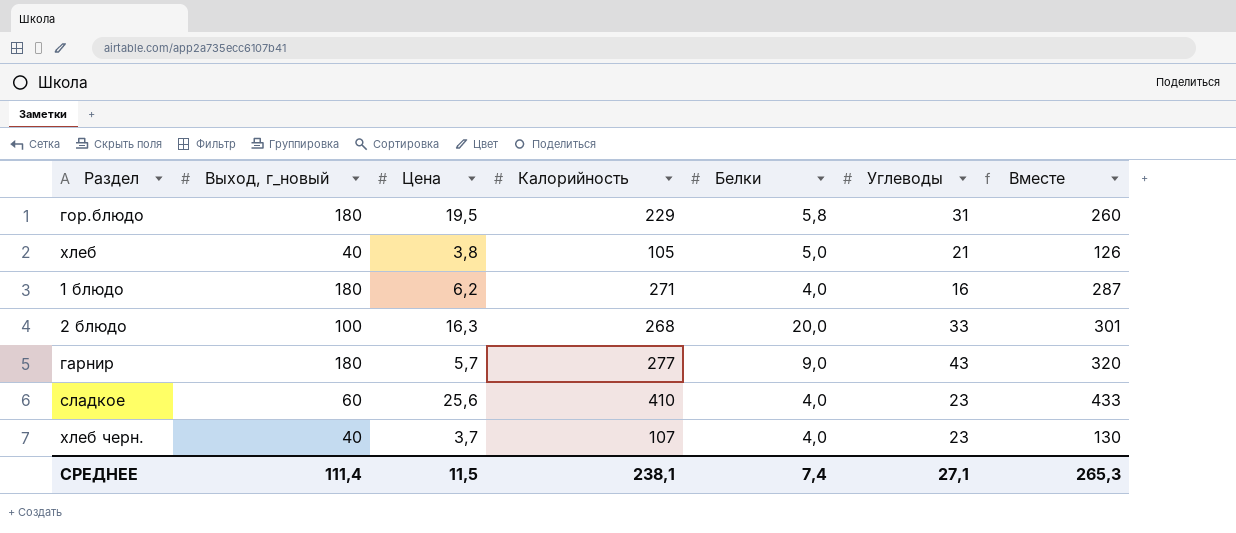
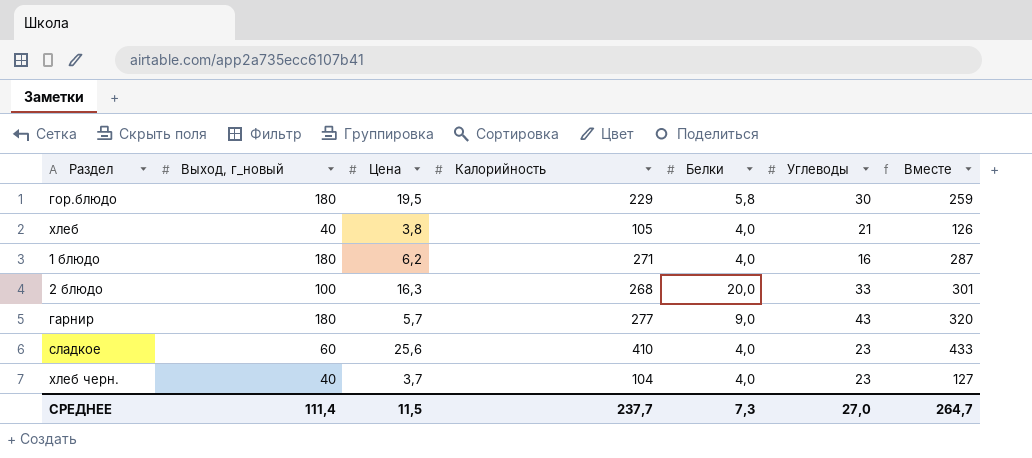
гор.блюдо | Углеводы: 31 -> 30
гор.блюдо | Вместе: 260 -> 259
хлеб | Белки: 5,0 -> 4,0
хлеб черн. | Калорийность: 107 -> 104
хлеб черн. | Вместе: 130 -> 127
СРЕДНЕЕ | Калорийность: 238,1 -> 237,7
СРЕДНЕЕ | Белки: 7,4 -> 7,3
СРЕДНЕЕ | Углеводы: 27,1 -> 27,0
СРЕДНЕЕ | Вместе: 265,3 -> 264,7

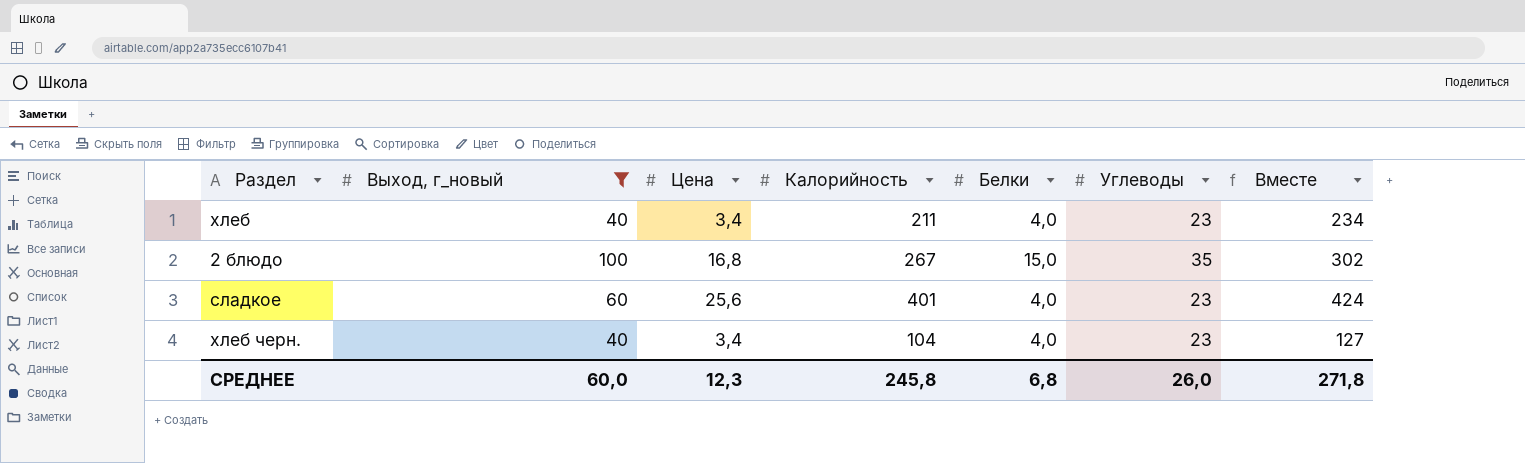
filter: none -> Выход, г_новый != 180
хлеб | Цена: 3,8 -> 3,4
хлеб | Калорийность: 105 -> 211
хлеб | Углеводы: 21 -> 23
хлеб | Вместе: 126 -> 234
2 блюдо | Цена: 16,3 -> 16,8
2 блюдо | Калорийность: 268 -> 267
2 блюдо | Белки: 20,0 -> 15,0
2 блюдо | Углеводы: 33 -> 35
2 блюдо | Вместе: 301 -> 302
сладкое | Калорийность: 410 -> 401
сладкое | Вместе: 433 -> 424
хлеб черн. | Цена: 3,7 -> 3,4
СРЕДНЕЕ | Выход, г_новый: 111,4 -> 60,0
СРЕДНЕЕ | Цена: 11,5 -> 12,3
СРЕДНЕЕ | Калорийность: 237,7 -> 245,8
СРЕДНЕЕ | Белки: 7,3 -> 6,8
СРЕДНЕЕ | Углеводы: 27,0 -> 26,0
СРЕДНЕЕ | Вместе: 264,7 -> 271,8

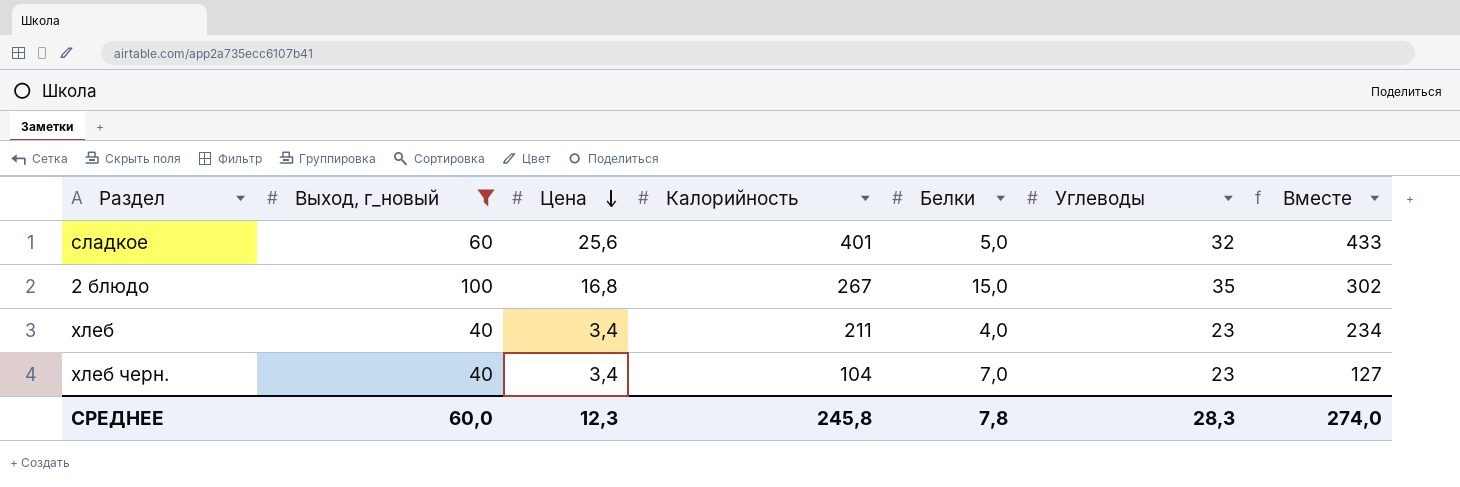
row order: none -> Цена descending
сладкое | Белки: 4,0 -> 5,0
сладкое | Углеводы: 23 -> 32
сладкое | Вместе: 424 -> 433
хлеб черн. | Белки: 4,0 -> 7,0
СРЕДНЕЕ | Белки: 6,8 -> 7,8
СРЕДНЕЕ | Углеводы: 26,0 -> 28,3
СРЕДНЕЕ | Вместе: 271,8 -> 274,0

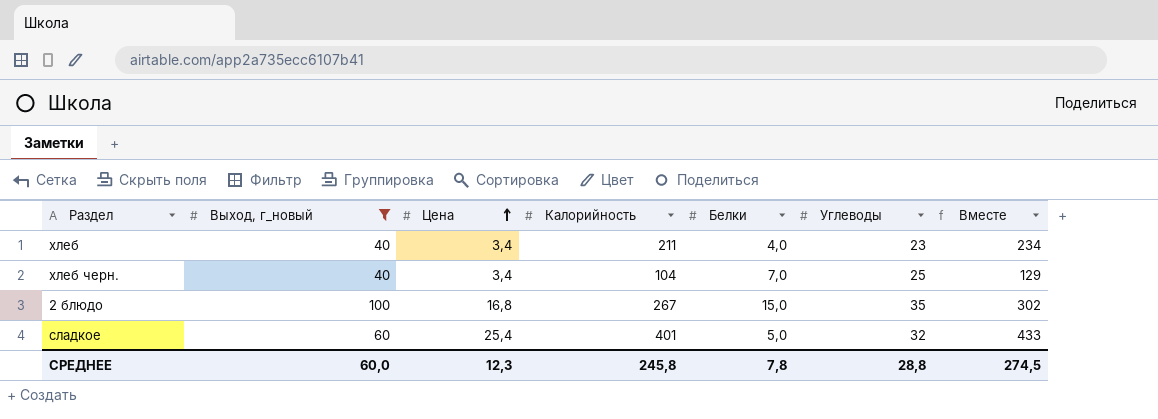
row order: Цена descending -> Цена ascending
хлеб черн. | Углеводы: 23 -> 25
хлеб черн. | Вместе: 127 -> 129
сладкое | Цена: 25,6 -> 25,4
СРЕДНЕЕ | Углеводы: 28,3 -> 28,8
СРЕДНЕЕ | Вместе: 274,0 -> 274,5

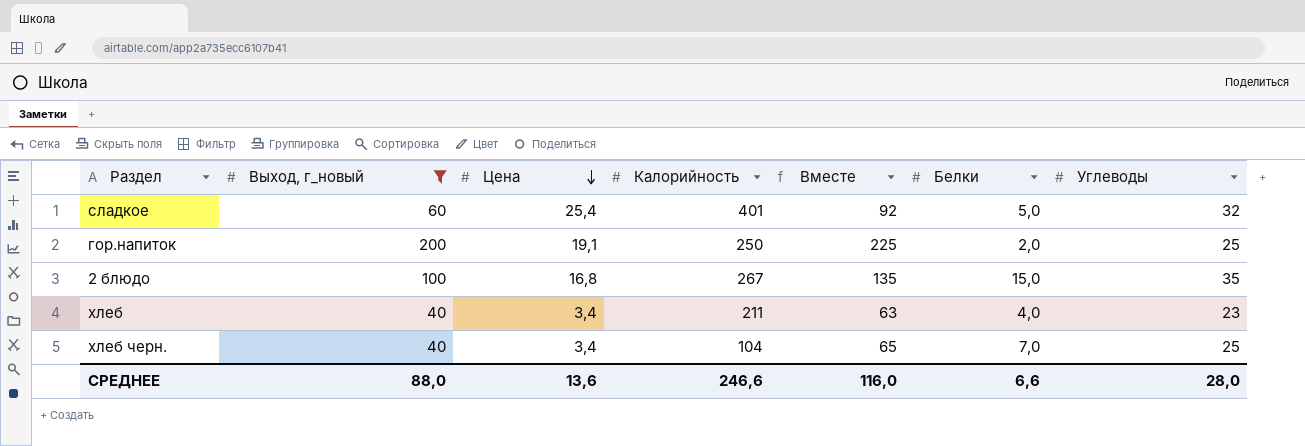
row order: Цена ascending -> Цена descending
column Вместе | formula: [Калорийность] + [Углеводы] -> [Выход, г_новый] + [Углеводы]
column Вместе | position: 7 -> 5
row гор.напиток: none -> 200 | 19,1 | 250 | 225 | 2,0 | 25
СРЕДНЕЕ | Выход, г_новый: 60,0 -> 88,0
СРЕДНЕЕ | Цена: 12,3 -> 13,6
СРЕДНЕЕ | Калорийность: 245,8 -> 246,6
СРЕДНЕЕ | Вместе: 274,5 -> 116,0
СРЕДНЕЕ | Белки: 7,8 -> 6,6
СРЕДНЕЕ | Углеводы: 28,8 -> 28,0

